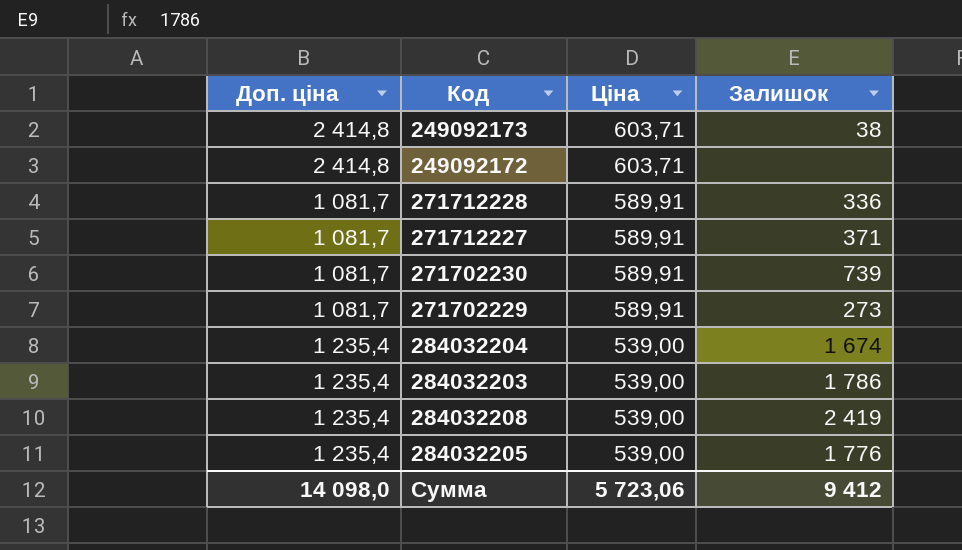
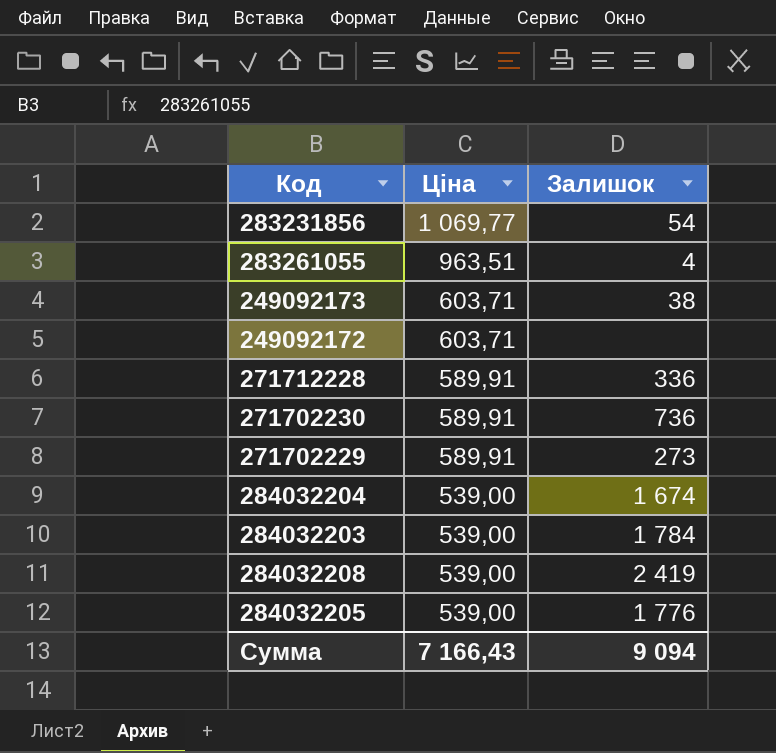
column Доп. ціна | position: 1 -> none
row 271712227: 1 081,7 | 589,91 | 371 -> none
row 283231856: none -> 1 069,77 | 54
row 283261055: none -> 963,51 | 4
271702230 | Залишок: 739 -> 736
284032203 | Залишок: 1 786 -> 1 784
Сумма | Ціна: 5 723,06 -> 7 166,43
Сумма | Залишок: 9 412 -> 9 094

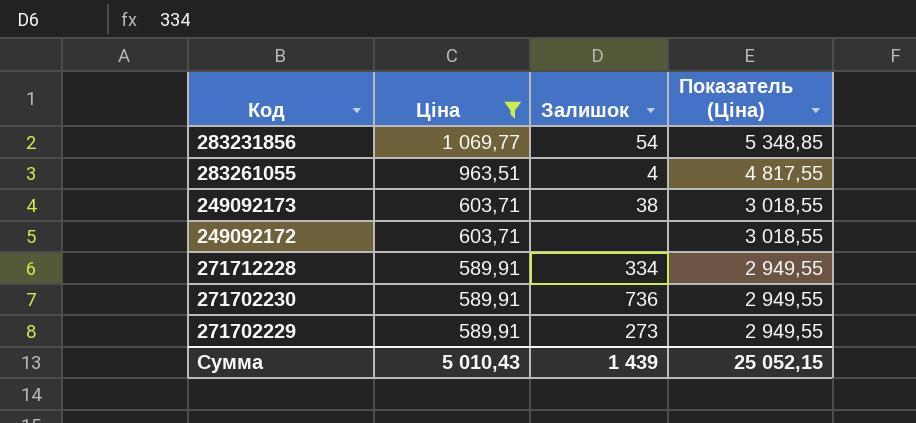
filter: none -> Ціна != 539,00
column Показатель (Ціна) | formula: none -> [Ціна] * 5
271712228 | Залишок: 336 -> 334
Сумма | Ціна: 7 166,43 -> 5 010,43
Сумма | Залишок: 9 094 -> 1 439

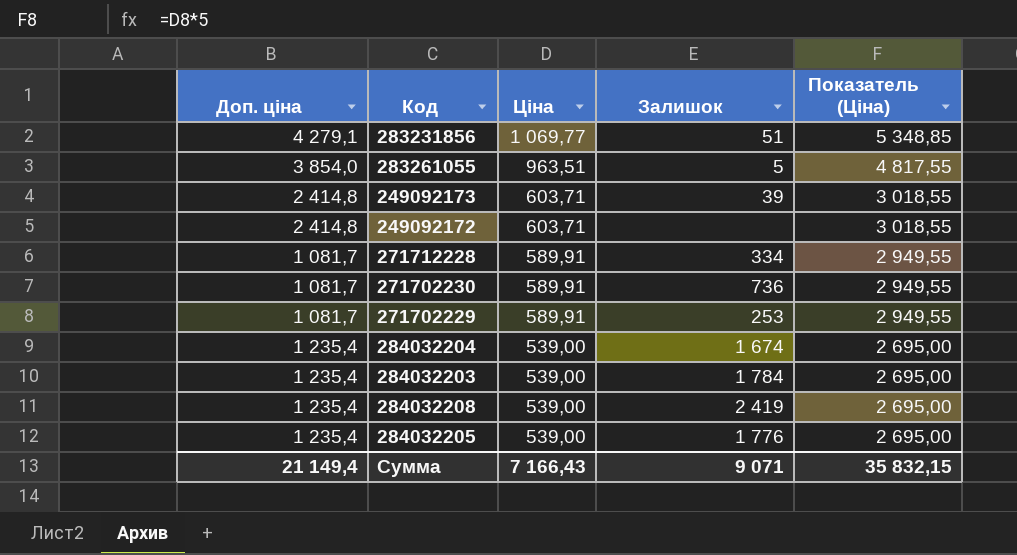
filter: Ціна != 539,00 -> none
column Доп. ціна | position: none -> 1
283231856 | Залишок: 54 -> 51
283261055 | Залишок: 4 -> 5
249092173 | Залишок: 38 -> 39
271702229 | Залишок: 273 -> 253
Сумма | Ціна: 5 010,43 -> 7 166,43
Сумма | Залишок: 1 439 -> 9 071
Сумма | Показатель (Ціна): 25 052,15 -> 35 832,15

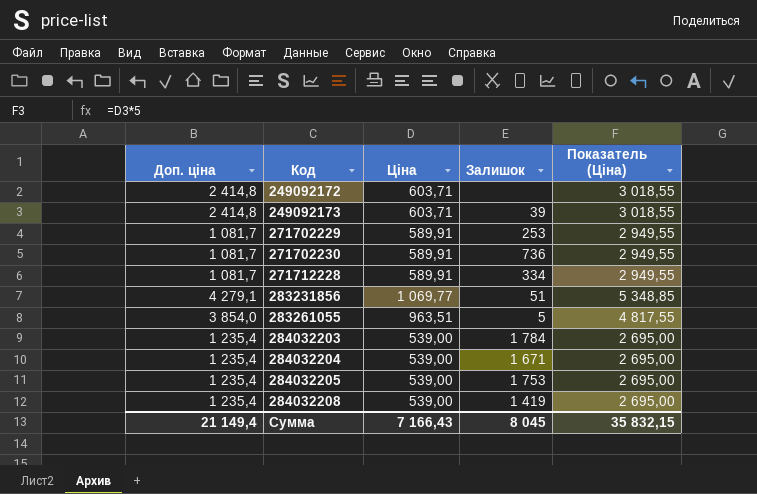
row order: Ціна descending -> Код ascending
284032204 | Залишок: 1 674 -> 1 671
284032205 | Залишок: 1 776 -> 1 753
284032208 | Залишок: 2 419 -> 1 419
Сумма | Залишок: 9 071 -> 8 045

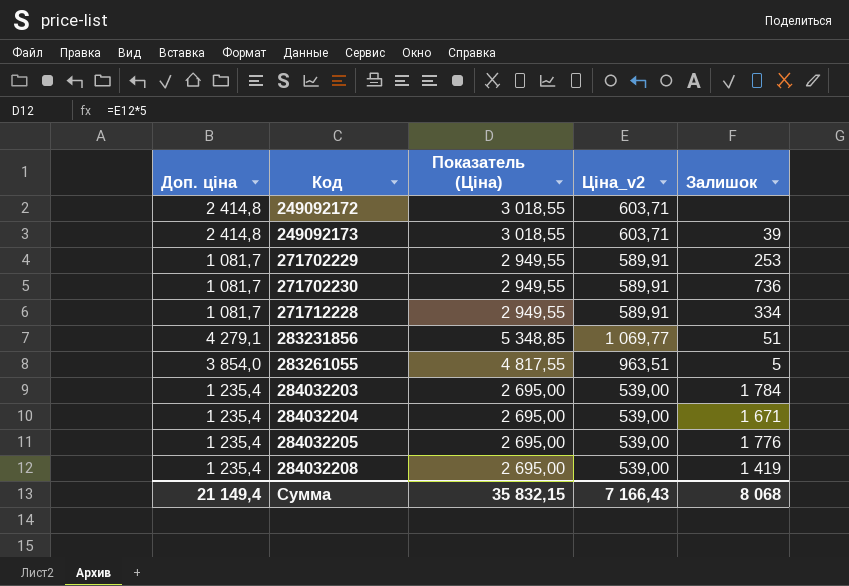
column Показатель (Ціна) | position: 5 -> 3
column name: Ціна -> Ціна_v2
284032205 | Залишок: 1 753 -> 1 776
Сумма | Залишок: 8 045 -> 8 068

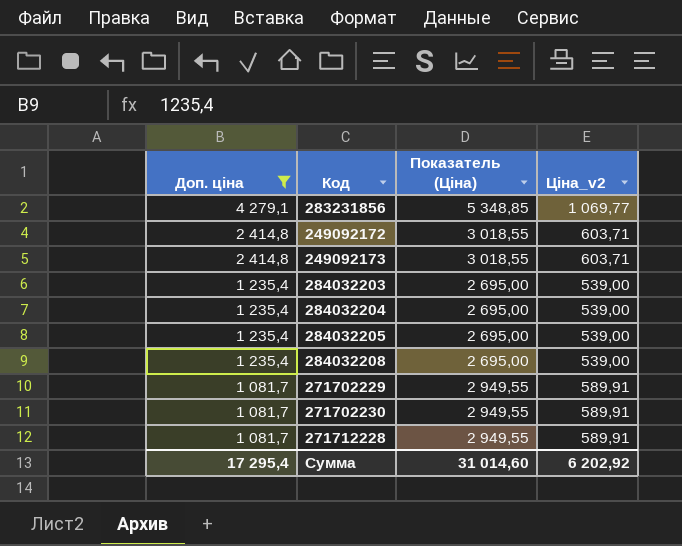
filter: none -> Доп. ціна != 3 854,0
row order: Код ascending -> Доп. ціна descending
column Залишок | position: 5 -> none
Сумма | Доп. ціна: 21 149,4 -> 17 295,4
Сумма | Показатель (Ціна): 35 832,15 -> 31 014,60
Сумма | Ціна_v2: 7 166,43 -> 6 202,92

